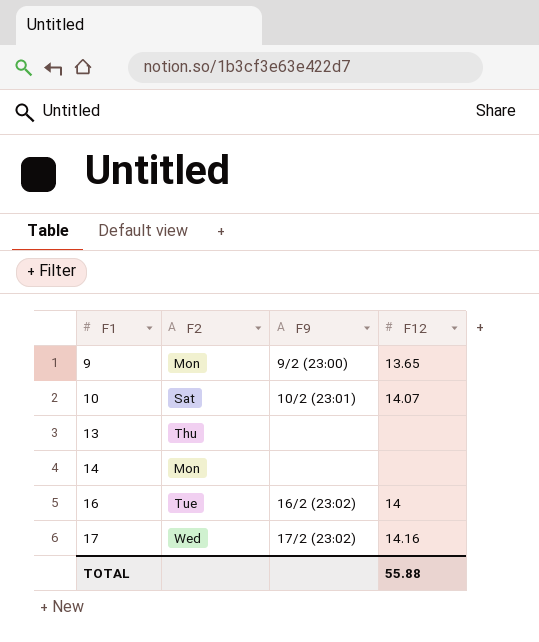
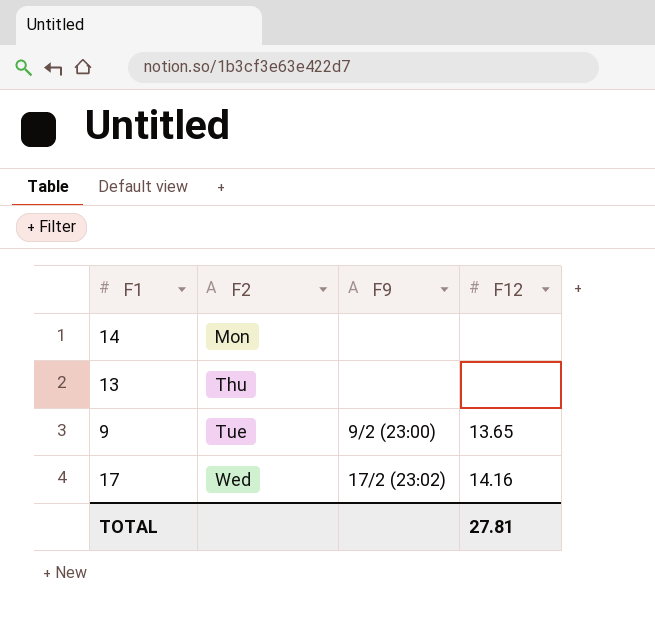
row order: F1 ascending -> F2 ascending
row 10: Sat | 10/2 (23:01) | 14.07 -> none
row 16: Tue | 16/2 (23:02) | 14 -> none
9 | F2: Mon -> Tue
TOTAL | F12: 55.88 -> 27.81

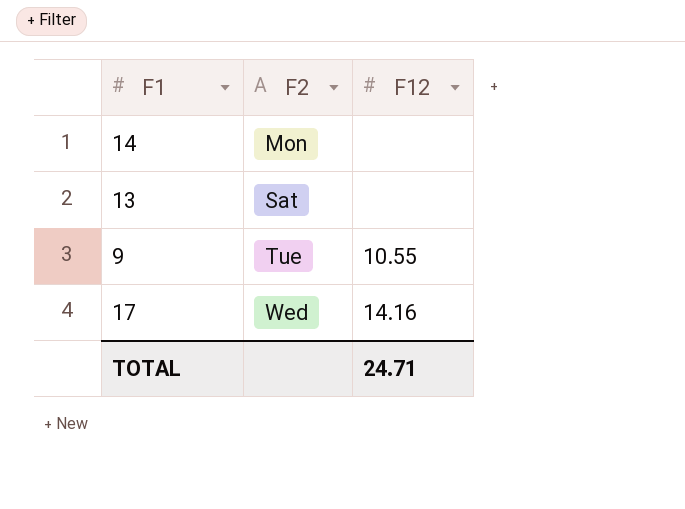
column F9 | position: 3 -> none
13 | F2: Thu -> Sat
9 | F12: 13.65 -> 10.55
TOTAL | F12: 27.81 -> 24.71

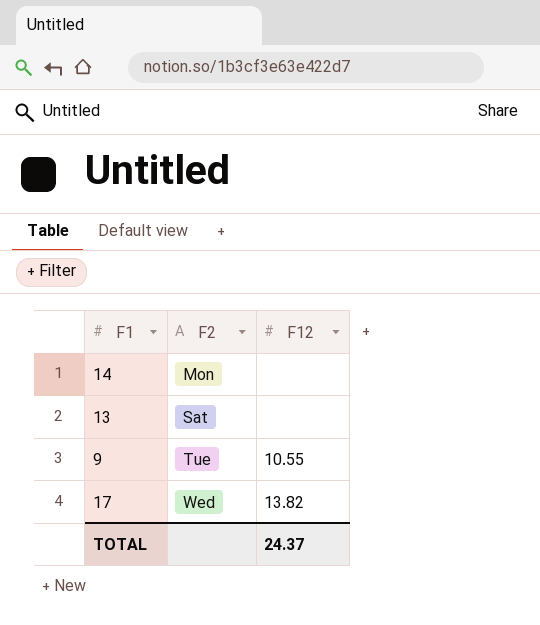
17 | F12: 14.16 -> 13.82
TOTAL | F12: 24.71 -> 24.37

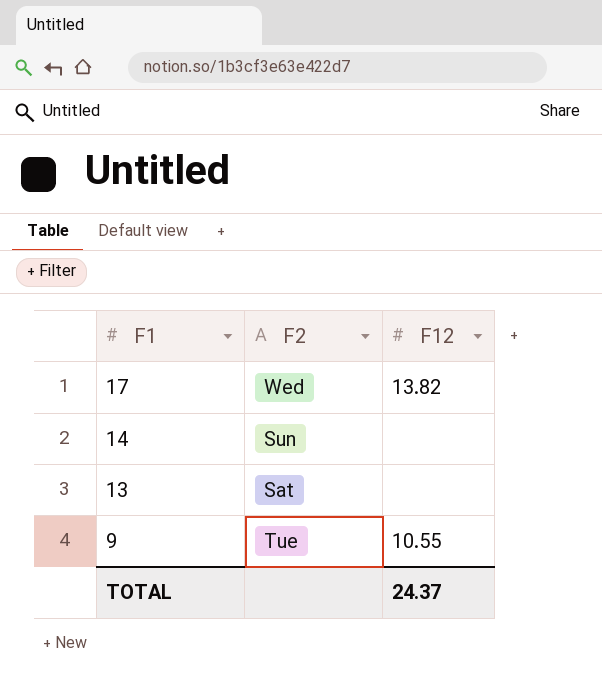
row order: F2 ascending -> F1 descending
14 | F2: Mon -> Sun

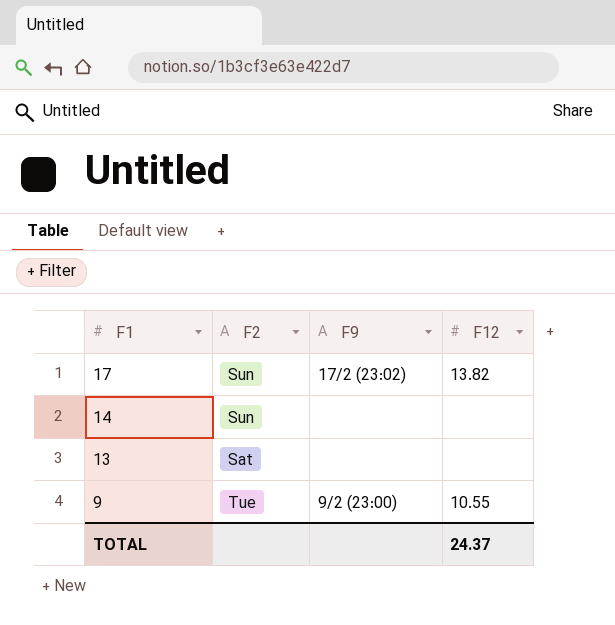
column F9 | position: none -> 3
17 | F2: Wed -> Sun

